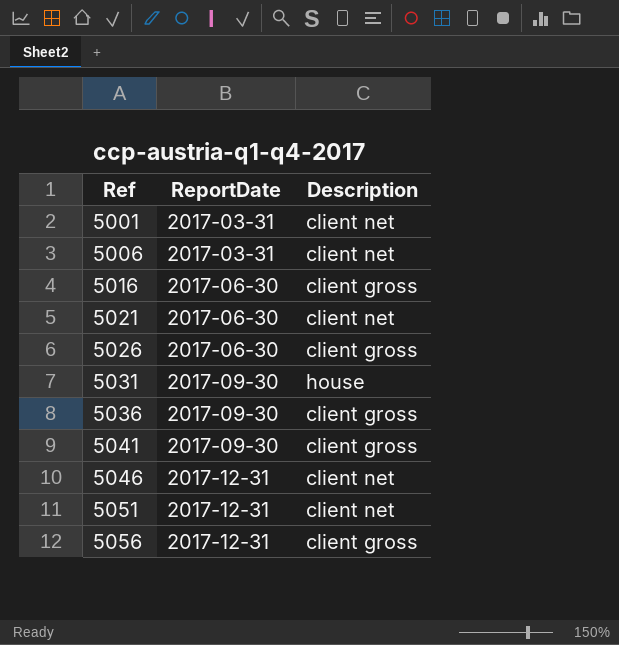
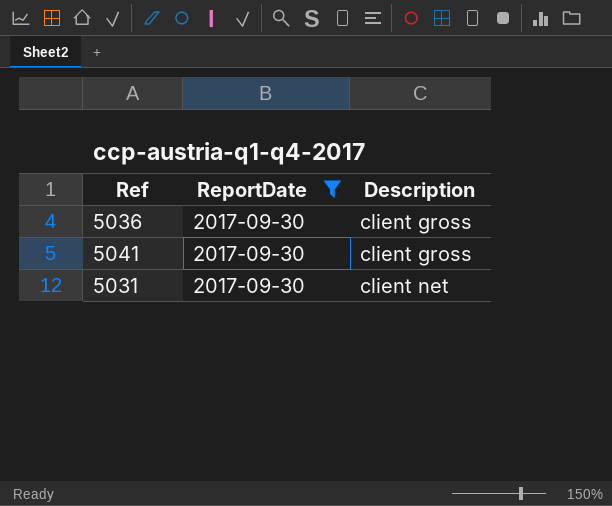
filter: none -> ReportDate = 2017-09-30
row order: Ref ascending -> Description ascending
5031 | Description: house -> client net

